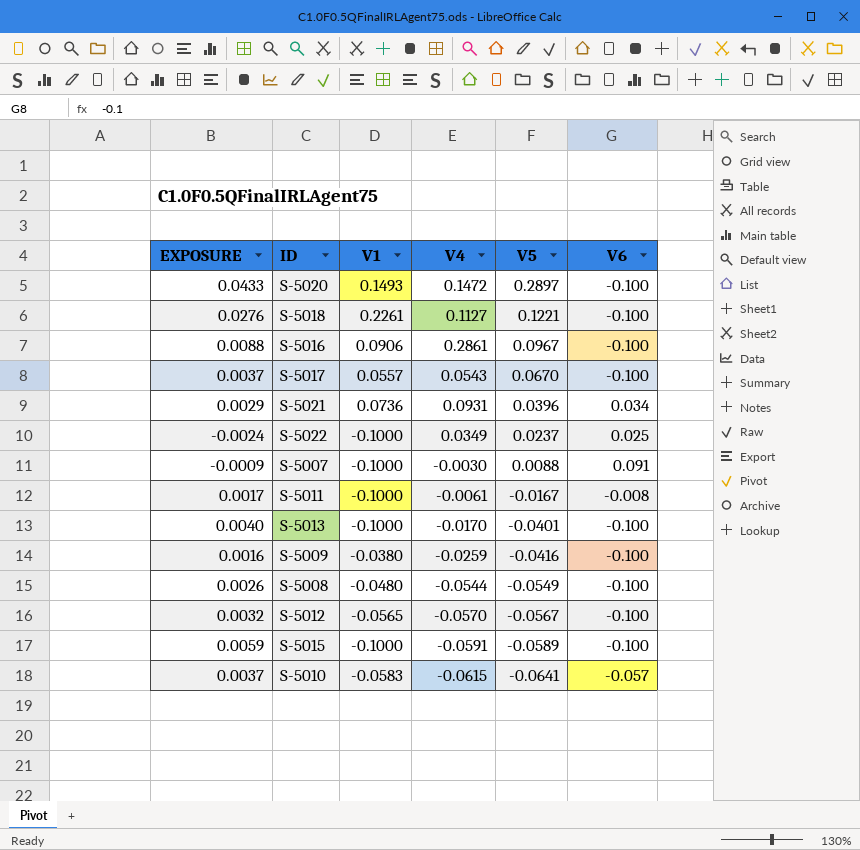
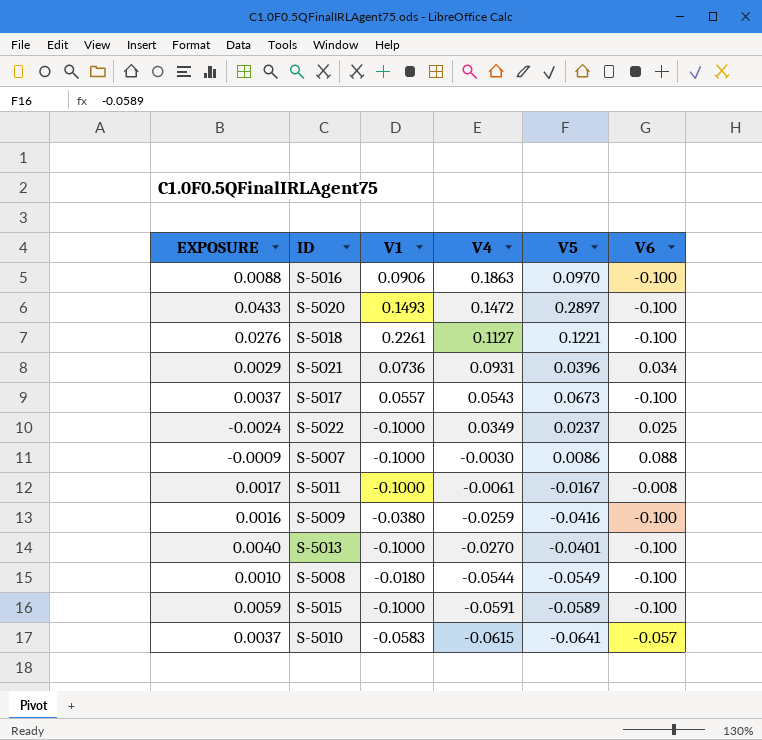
row order: V5 descending -> V4 descending
row S-5012: 0.0032 | -0.0565 | -0.0570 | -0.0567 | -0.100 -> none
S-5016 | V4: 0.2861 -> 0.1863
S-5016 | V5: 0.0967 -> 0.0970
S-5017 | V5: 0.0670 -> 0.0673
S-5007 | V5: 0.0088 -> 0.0086
S-5007 | V6: 0.091 -> 0.088
S-5013 | V4: -0.0170 -> -0.0270
S-5008 | EXPOSURE: 0.0026 -> 0.0010
S-5008 | V1: -0.0480 -> -0.0180

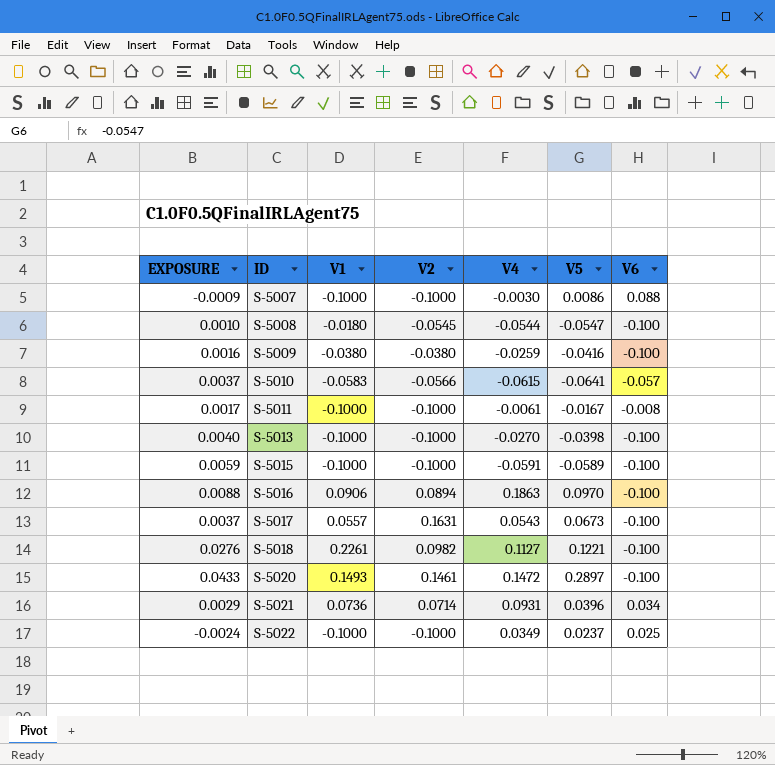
row order: V4 descending -> ID ascending
column V2 | position: none -> 4
S-5008 | V5: -0.0549 -> -0.0547
S-5013 | V5: -0.0401 -> -0.0398

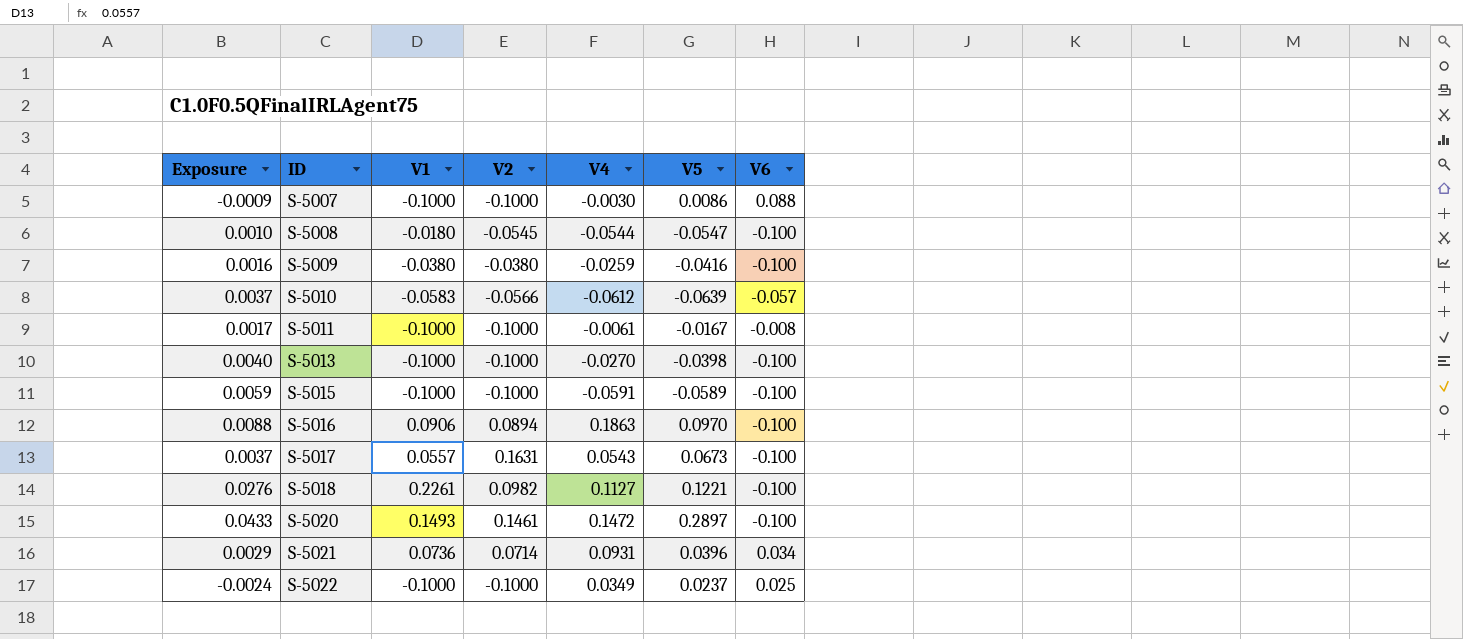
column name: EXPOSURE -> Exposure
S-5010 | V4: -0.0615 -> -0.0612
S-5010 | V5: -0.0641 -> -0.0639

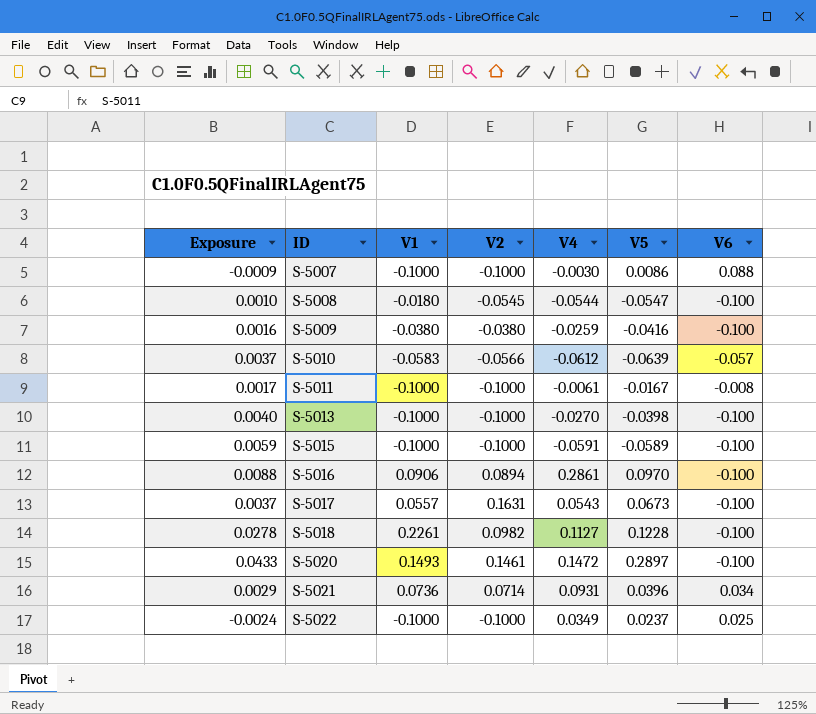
S-5016 | V4: 0.1863 -> 0.2861
S-5018 | Exposure: 0.0276 -> 0.0278
S-5018 | V5: 0.1221 -> 0.1228

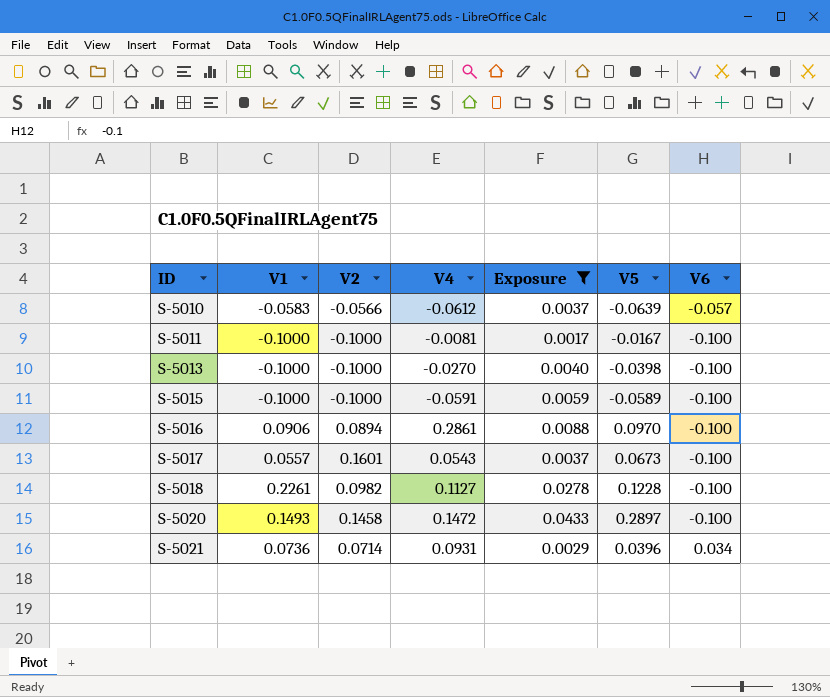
filter: none -> Exposure >= 0.0017
column Exposure | position: 1 -> 5
S-5011 | V4: -0.0061 -> -0.0081
S-5011 | V6: -0.008 -> -0.100
S-5017 | V2: 0.1631 -> 0.1601
S-5020 | V2: 0.1461 -> 0.1458

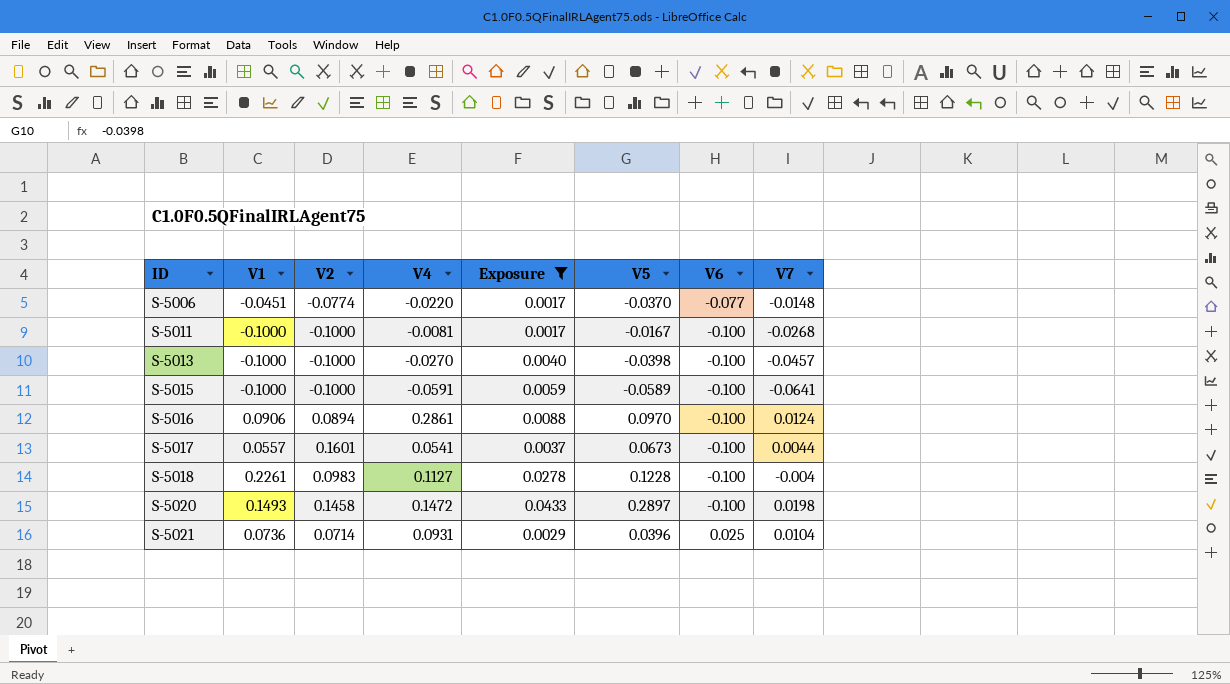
column V7 | position: none -> 8
row S-5010: -0.0583 | -0.0566 | -0.0612 | 0.0037 | -0.0639 | -0.057 -> none
row S-5006: none -> -0.0451 | -0.0774 | -0.0220 | 0.0017 | -0.0370 | -0.077 | -0.0148
S-5017 | V4: 0.0543 -> 0.0541
S-5018 | V2: 0.0982 -> 0.0983
S-5021 | V6: 0.034 -> 0.025

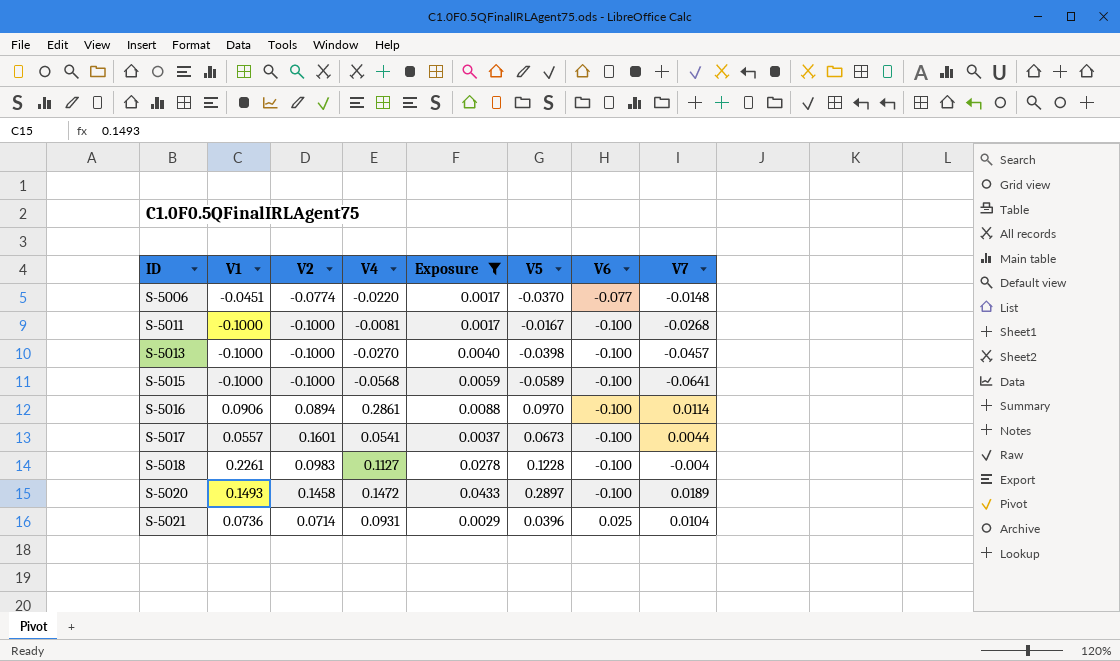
S-5015 | V4: -0.0591 -> -0.0568
S-5016 | V7: 0.0124 -> 0.0114
S-5020 | V7: 0.0198 -> 0.0189

